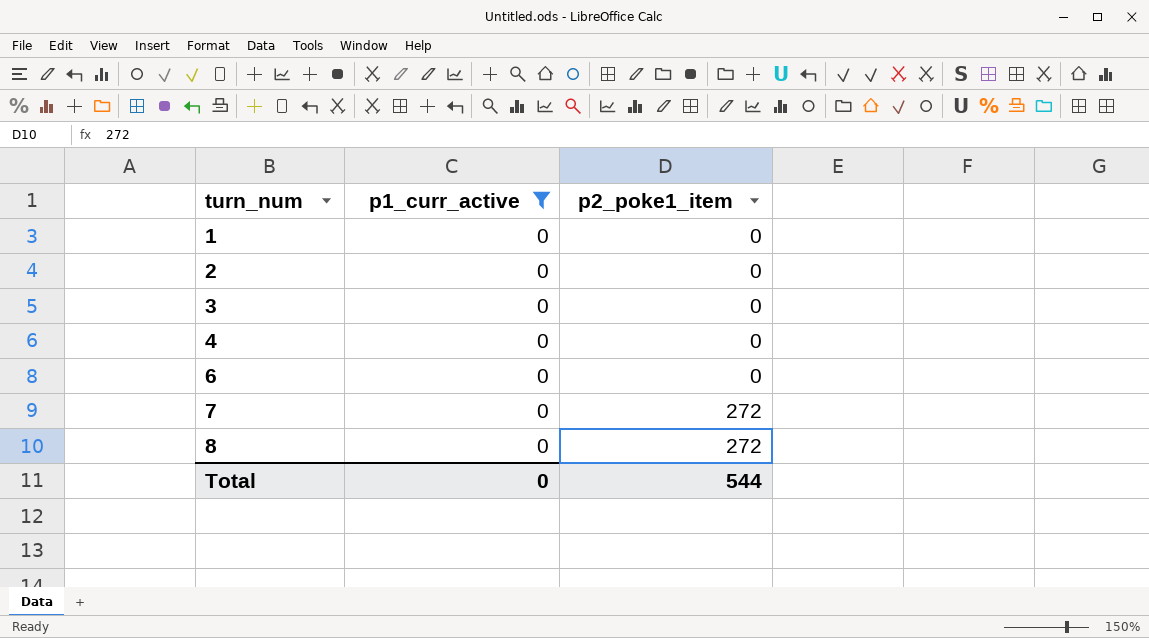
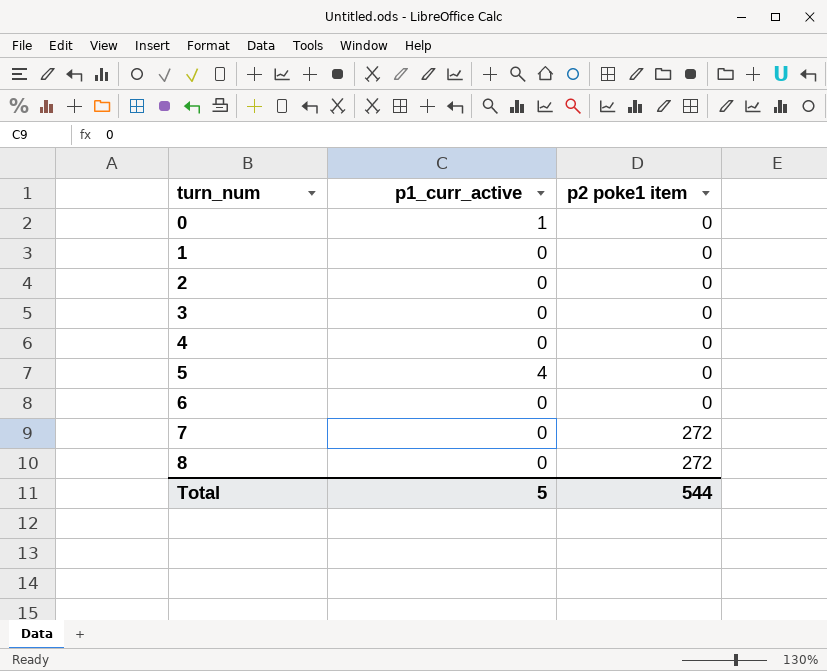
filter: p1_curr_active = 0 -> none
column name: p2_poke1_item -> p2 poke1 item
Total | p1_curr_active: 0 -> 5

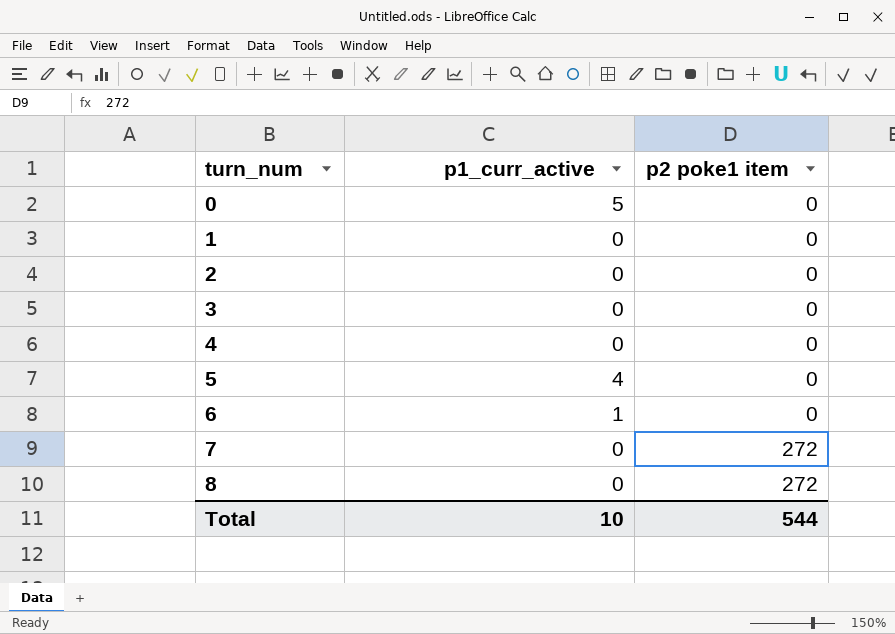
0 | p1_curr_active: 1 -> 5
6 | p1_curr_active: 0 -> 1
Total | p1_curr_active: 5 -> 10

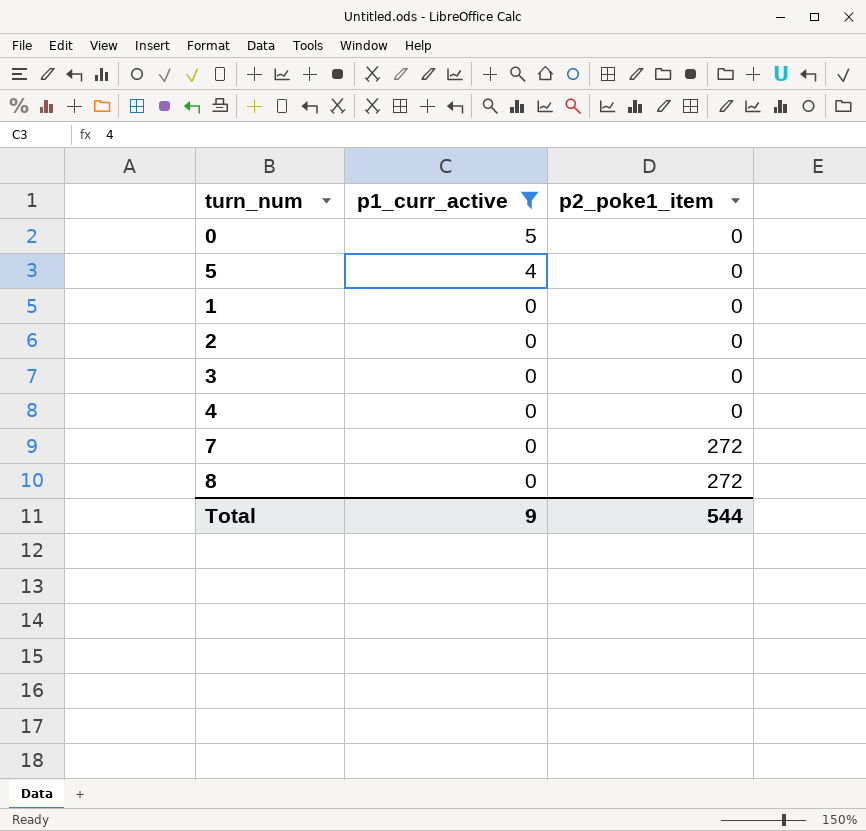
filter: none -> p1_curr_active != 1
row order: turn_num ascending -> p1_curr_active descending
column name: p2 poke1 item -> p2_poke1_item
Total | p1_curr_active: 10 -> 9

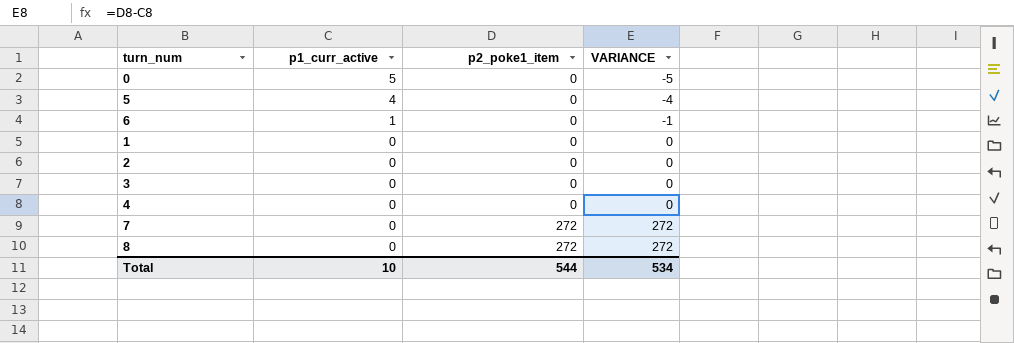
filter: p1_curr_active != 1 -> none
column VARIANCE | formula: none -> [p2_poke1_item] - [p1_curr_active]
Total | p1_curr_active: 9 -> 10

